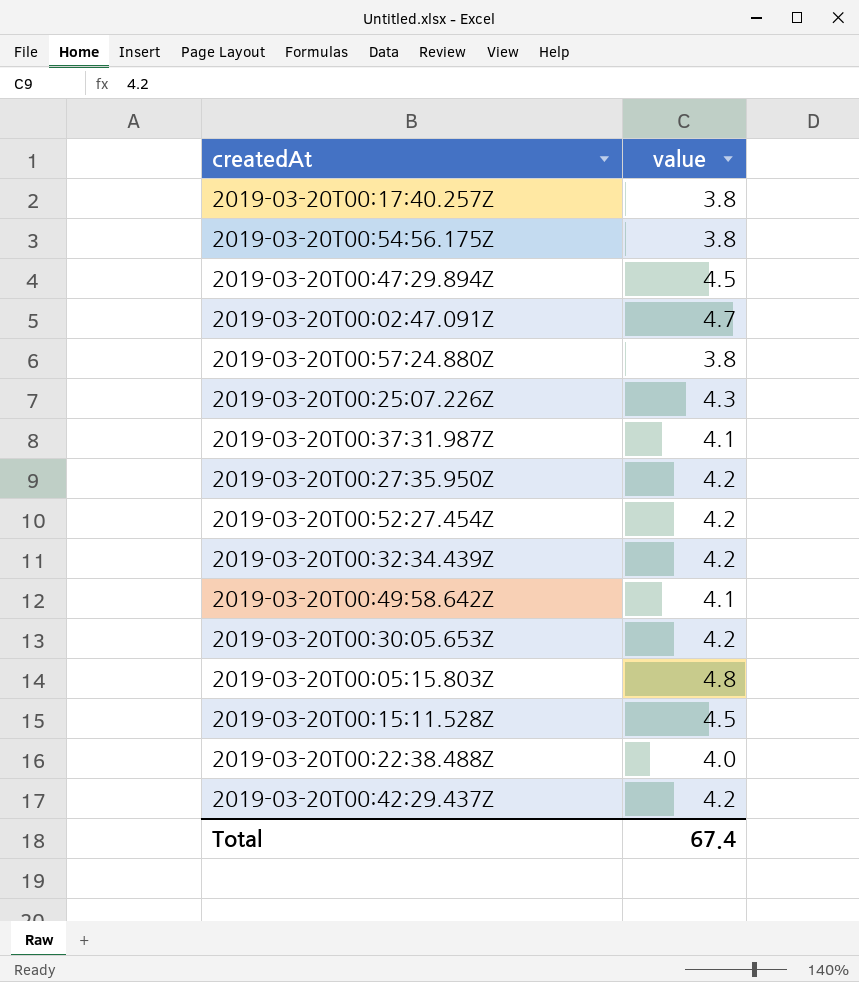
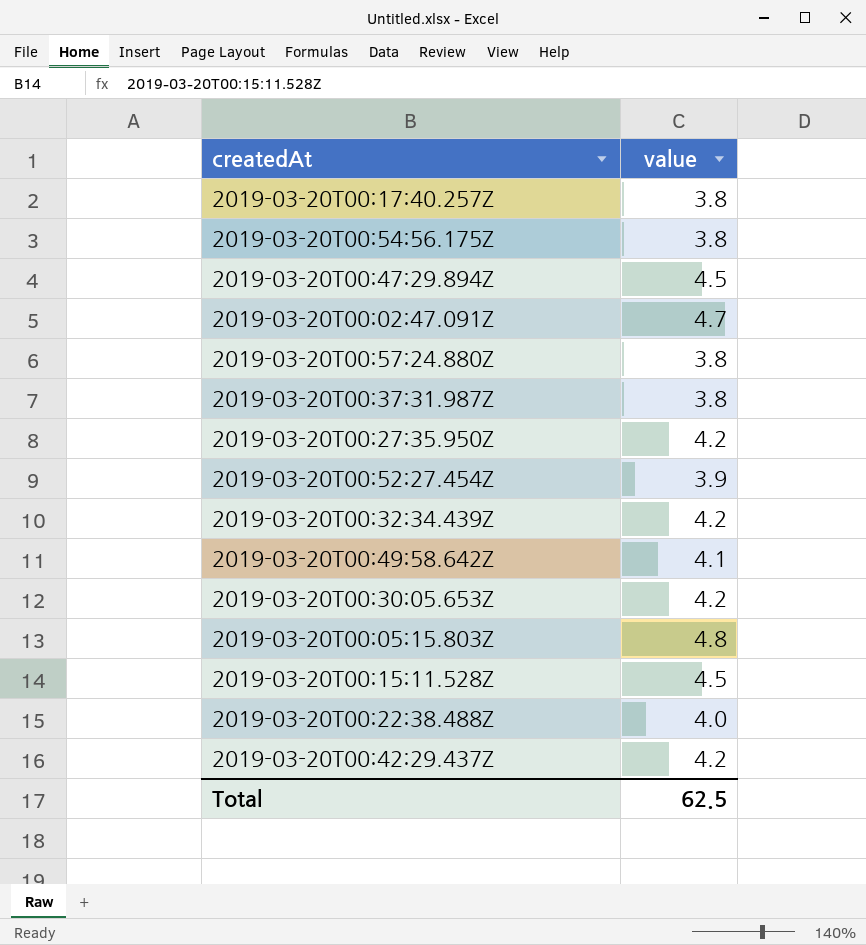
row 2019-03-20T00:25:07.226Z: 4.3 -> none
2019-03-20T00:37:31.987Z | value: 4.1 -> 3.8
2019-03-20T00:52:27.454Z | value: 4.2 -> 3.9
Total | value: 67.4 -> 62.5

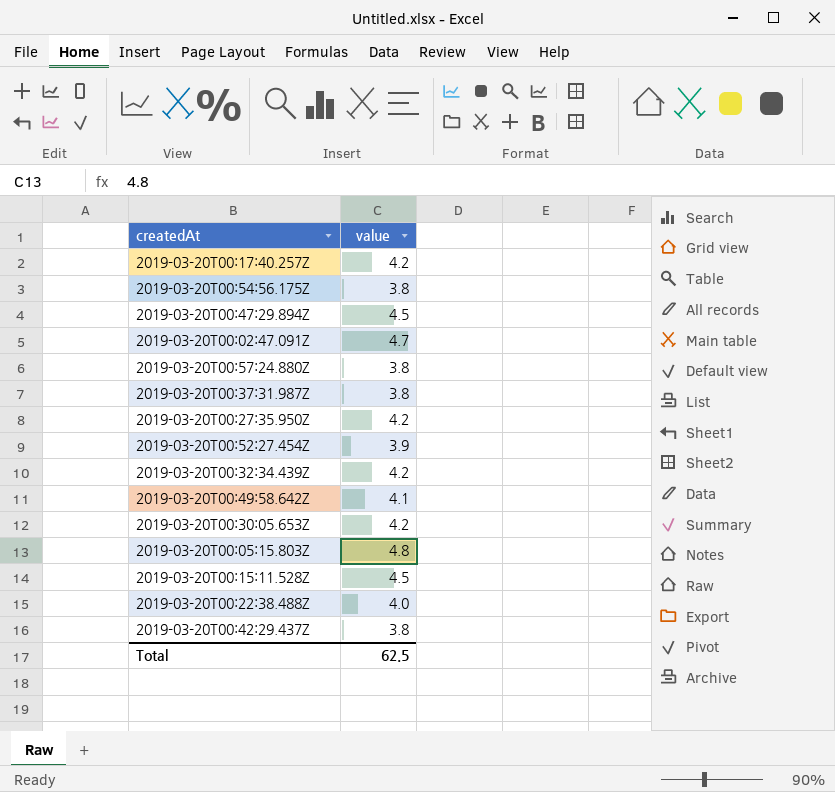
2019-03-20T00:17:40.257Z | value: 3.8 -> 4.2
2019-03-20T00:42:29.437Z | value: 4.2 -> 3.8

